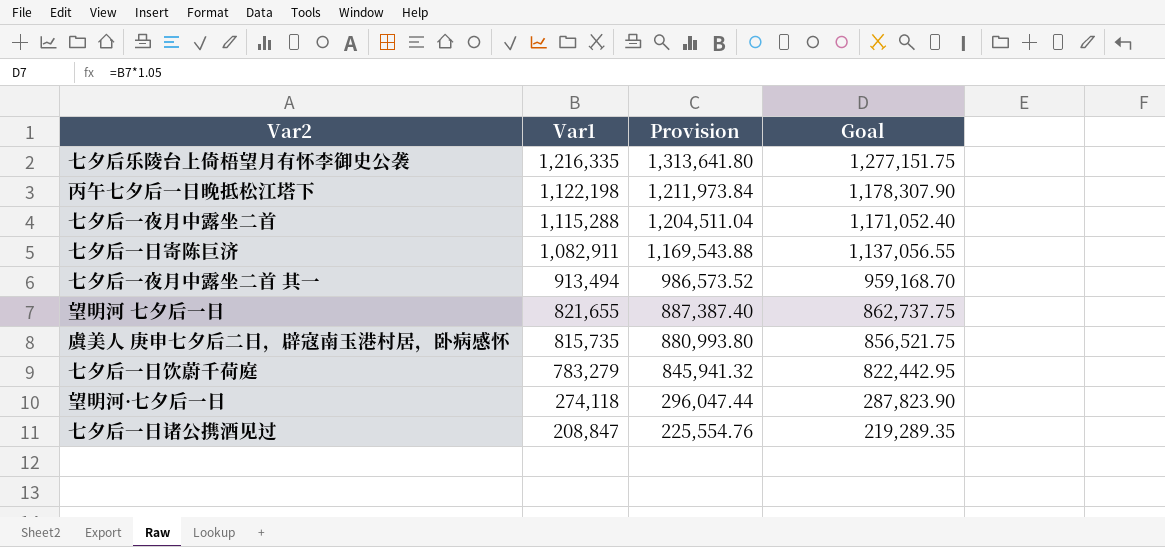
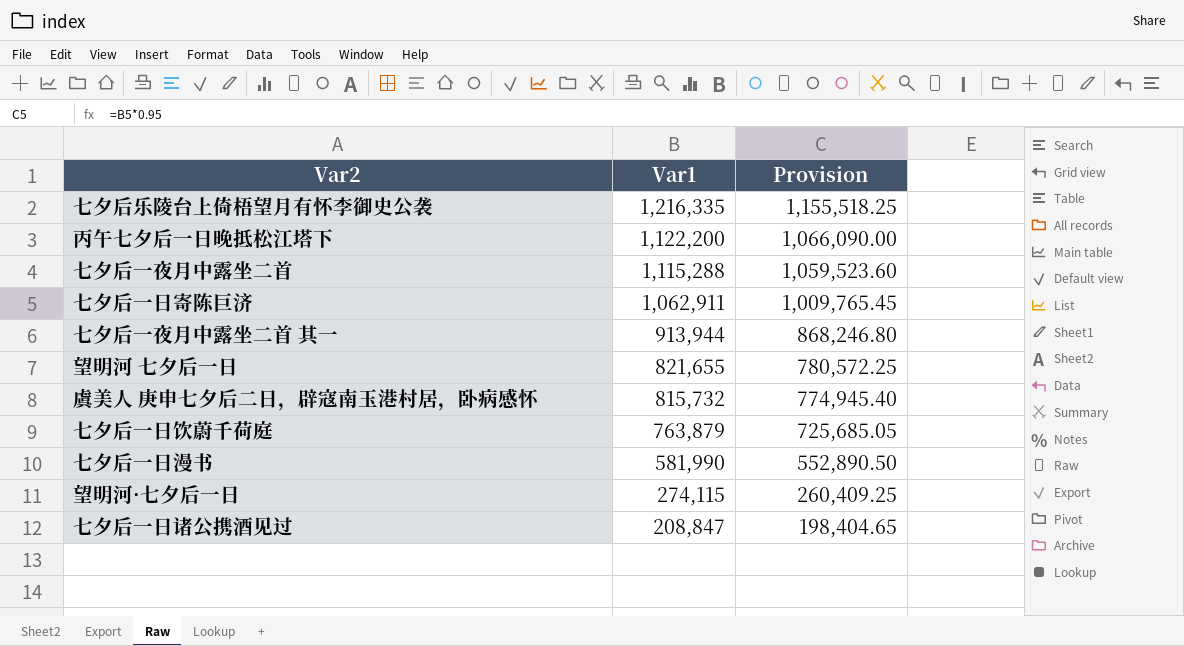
column Goal | formula: [Var1] * 1.05 -> none
column Provision | formula: [Var1] * 1.08 -> [Var1] * 0.95
丙午七夕后一日晚抵松江塔下 | Var1: 1,122,198 -> 1,122,200
七夕后一日寄陈巨济 | Var1: 1,082,911 -> 1,062,911
七夕后一夜月中露坐二首 其一 | Var1: 913,494 -> 913,944
虞美人 庚申七夕后二日，辟寇南玉港村居，卧病感怀 | Var1: 815,735 -> 815,732
七夕后一日饮蔚千荷庭 | Var1: 783,279 -> 763,879
row 七夕后一日漫书: none -> 581,990 | 552,890.50
望明河·七夕后一日 | Var1: 274,118 -> 274,115

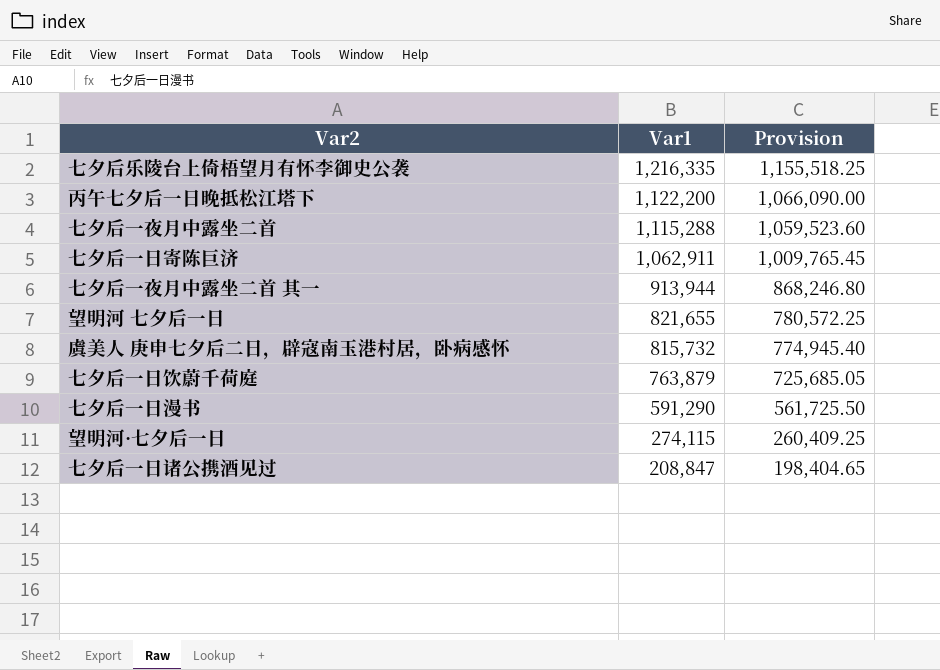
七夕后一日漫书 | Var1: 581,990 -> 591,290
七夕后一日漫书 | Provision: 552,890.50 -> 561,725.50

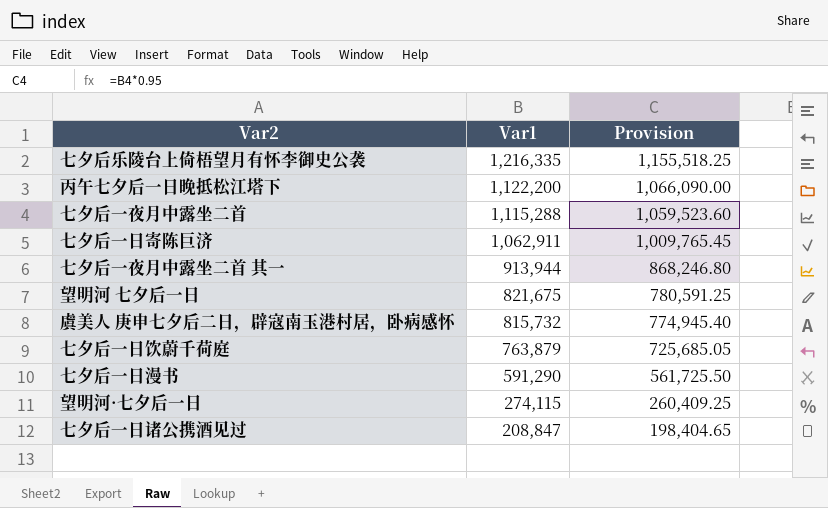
望明河 七夕后一日 | Var1: 821,655 -> 821,675
望明河 七夕后一日 | Provision: 780,572.25 -> 780,591.25

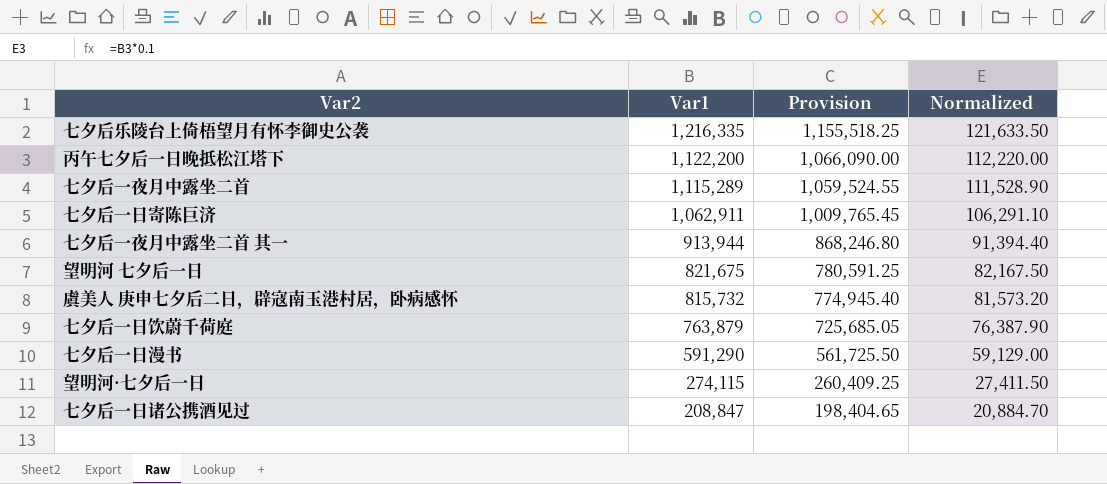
column Normalized | formula: none -> [Var1] * 0.1
七夕后一夜月中露坐二首 | Var1: 1,115,288 -> 1,115,289
七夕后一夜月中露坐二首 | Provision: 1,059,523.60 -> 1,059,524.55

